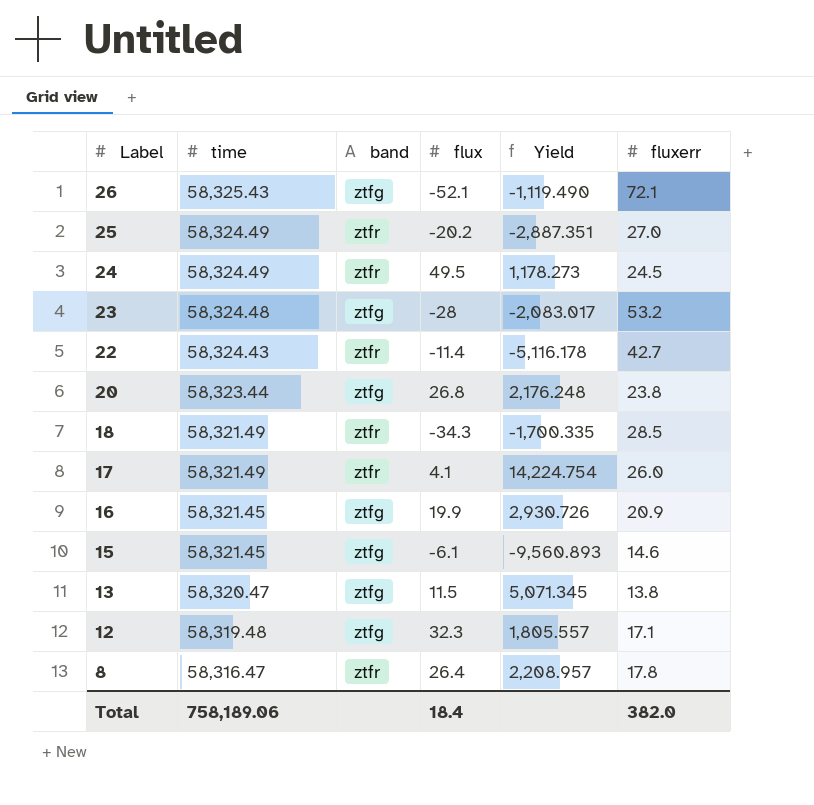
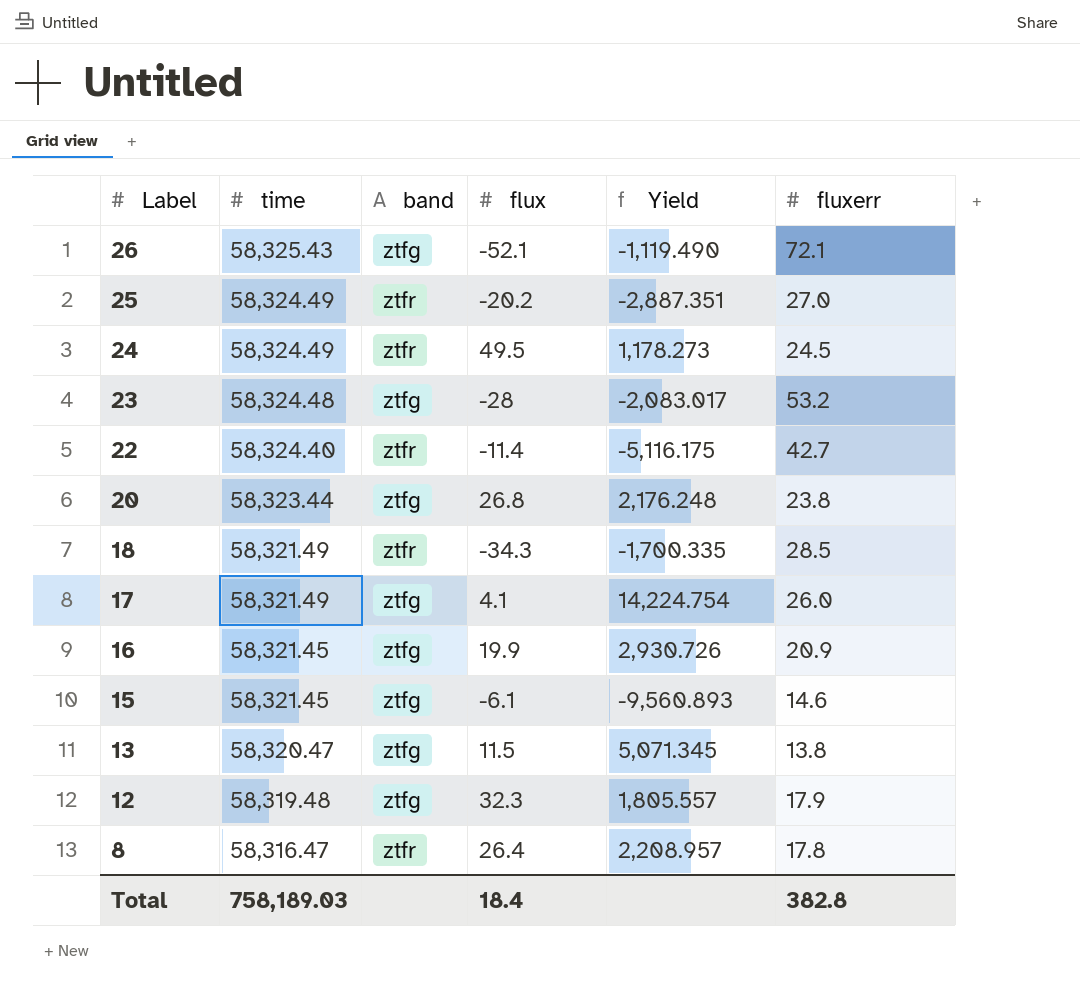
22 | time: 58,324.43 -> 58,324.40
22 | Yield: -5,116.178 -> -5,116.175
17 | band: ztfr -> ztfg
12 | fluxerr: 17.1 -> 17.9
Total | time: 758,189.06 -> 758,189.03
Total | fluxerr: 382.0 -> 382.8

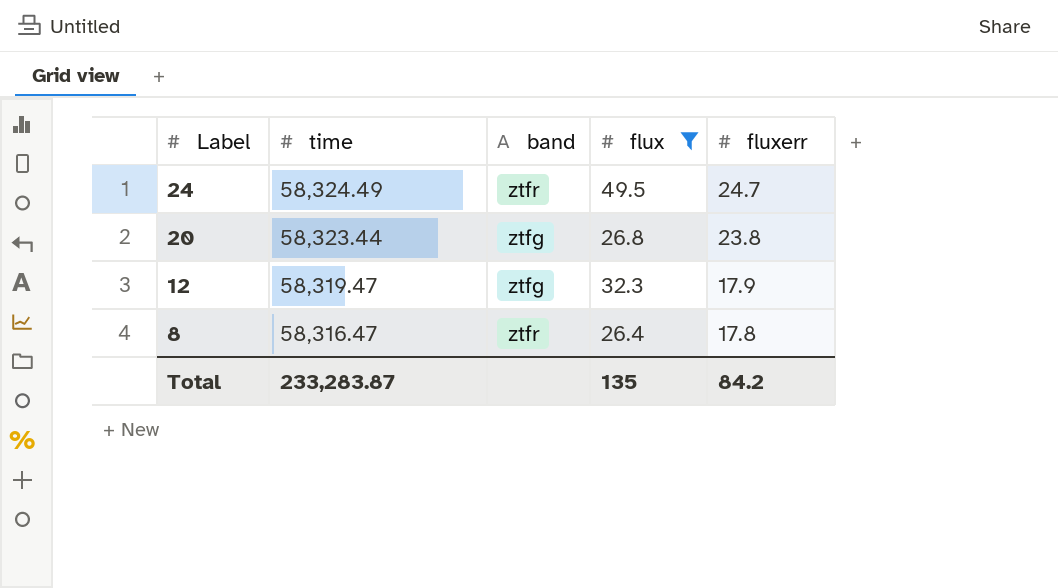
filter: none -> flux >= 26.4
column Yield | formula: [time] / [flux] -> none
24 | fluxerr: 24.5 -> 24.7
12 | time: 58,319.48 -> 58,319.47
Total | time: 758,189.03 -> 233,283.87
Total | flux: 18.4 -> 135
Total | fluxerr: 382.8 -> 84.2

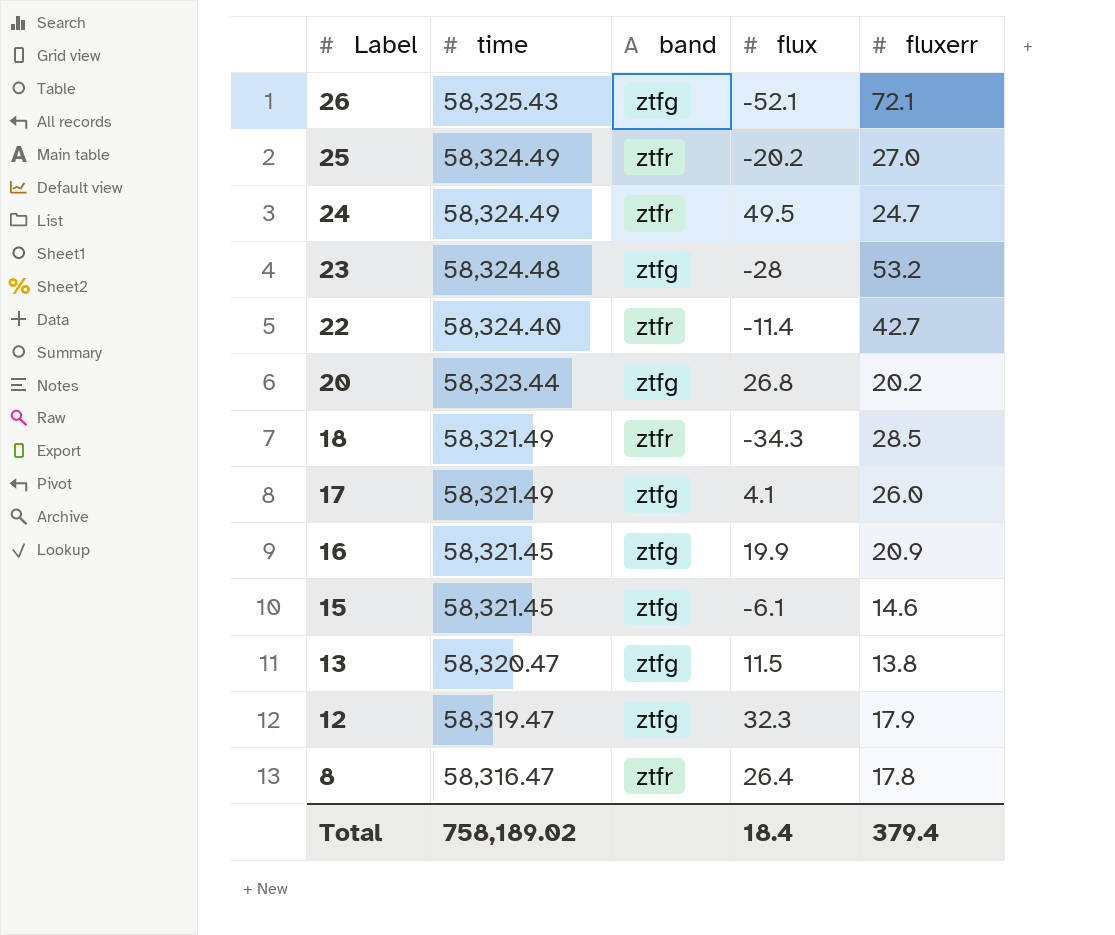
filter: flux >= 26.4 -> none
20 | fluxerr: 23.8 -> 20.2
Total | time: 233,283.87 -> 758,189.02
Total | flux: 135 -> 18.4
Total | fluxerr: 84.2 -> 379.4

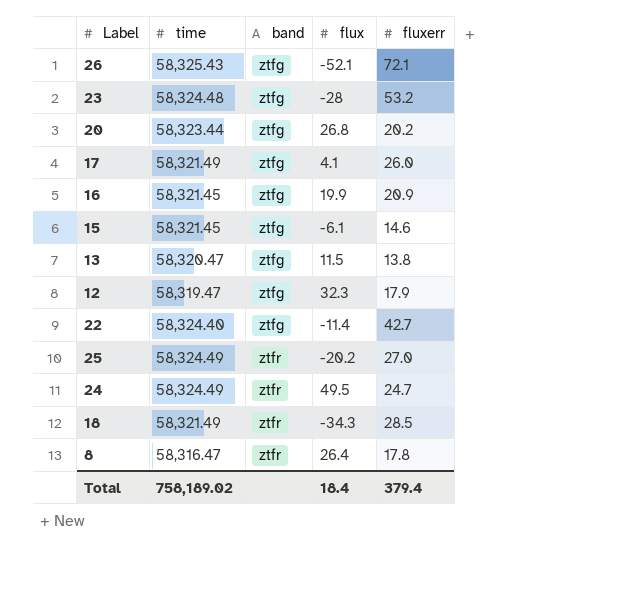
row order: Label descending -> band ascending
22 | band: ztfr -> ztfg

